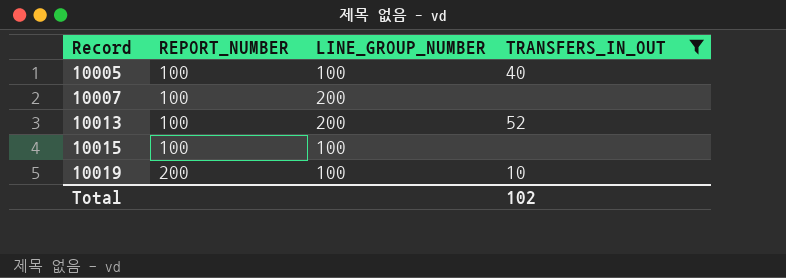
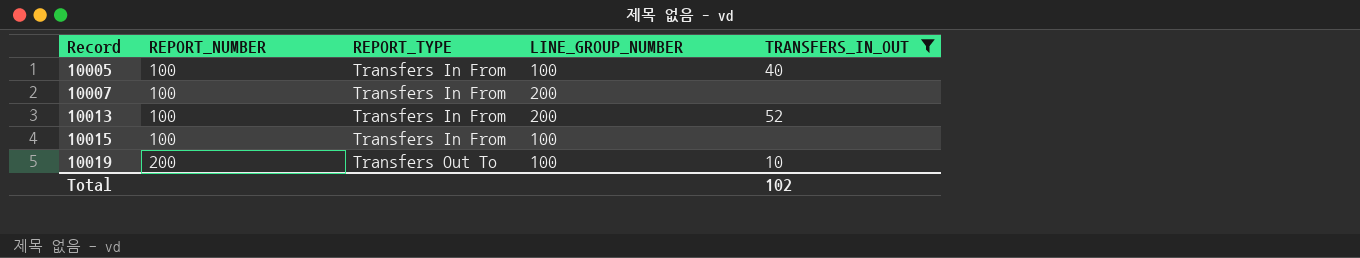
column REPORT_TYPE | position: none -> 3

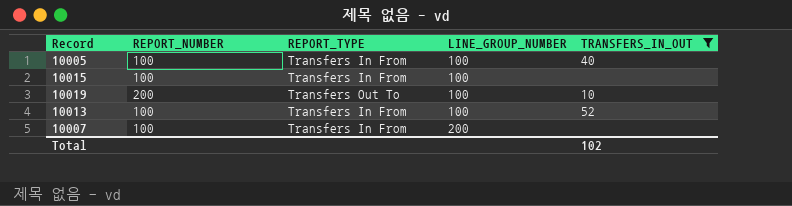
row order: Record ascending -> LINE_GROUP_NUMBER ascending
10013 | LINE_GROUP_NUMBER: 200 -> 100

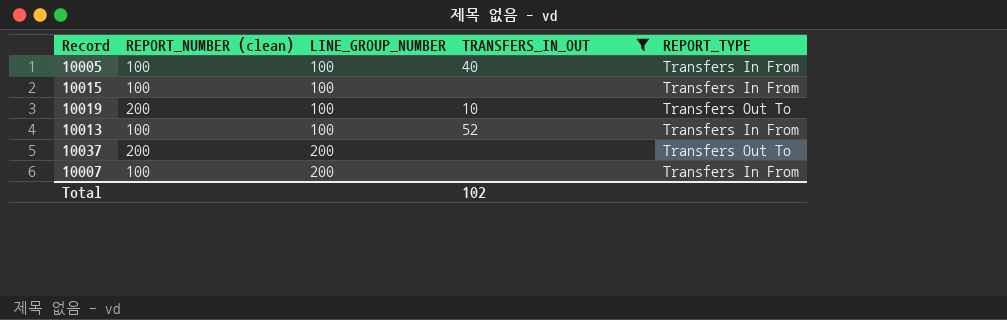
column name: REPORT_NUMBER -> REPORT_NUMBER (clean)
column REPORT_TYPE | position: 3 -> 5
row 10037: none -> 200 | 200 | none | Transfers Out To

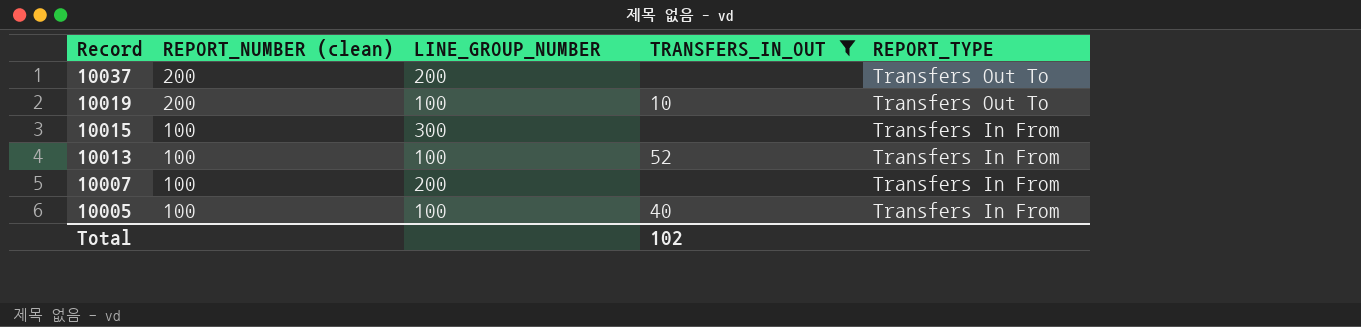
row order: LINE_GROUP_NUMBER ascending -> Record descending
10015 | LINE_GROUP_NUMBER: 100 -> 300

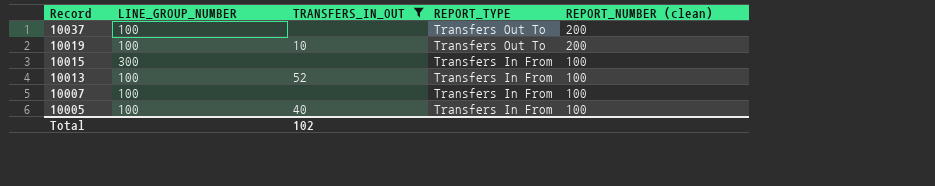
column REPORT_NUMBER (clean) | position: 2 -> 5
10037 | LINE_GROUP_NUMBER: 200 -> 100
10007 | LINE_GROUP_NUMBER: 200 -> 100

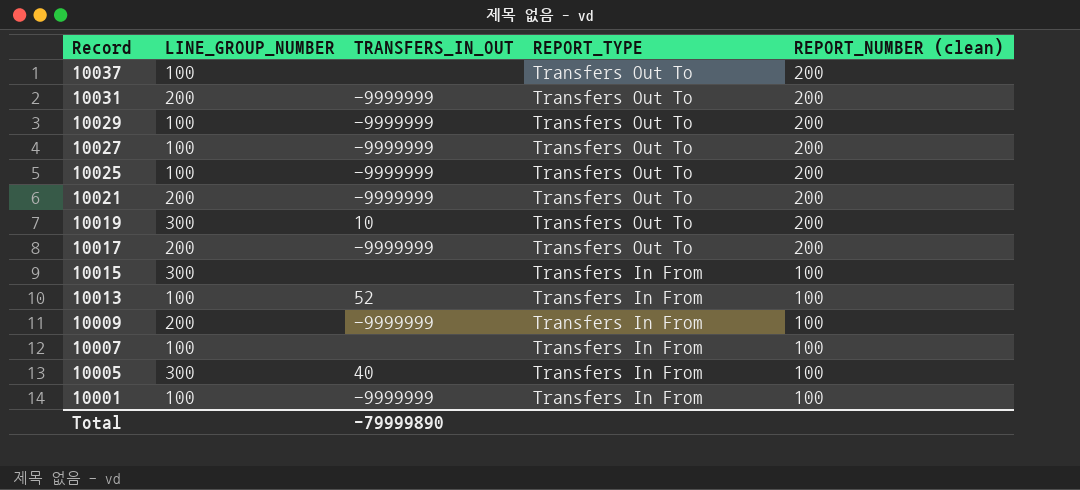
filter: TRANSFERS_IN_OUT != -9999999 -> none
10019 | LINE_GROUP_NUMBER: 100 -> 300
10005 | LINE_GROUP_NUMBER: 100 -> 300
Total | TRANSFERS_IN_OUT: 102 -> -79999890

